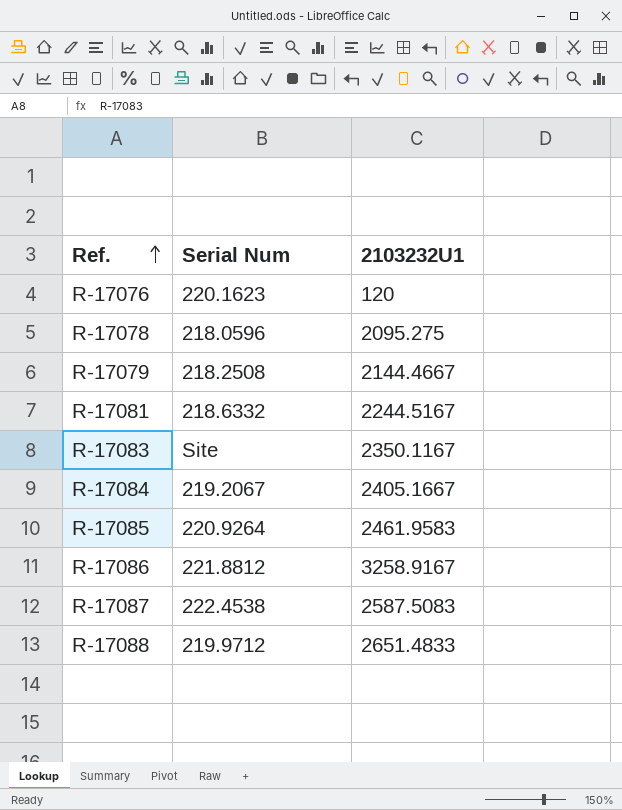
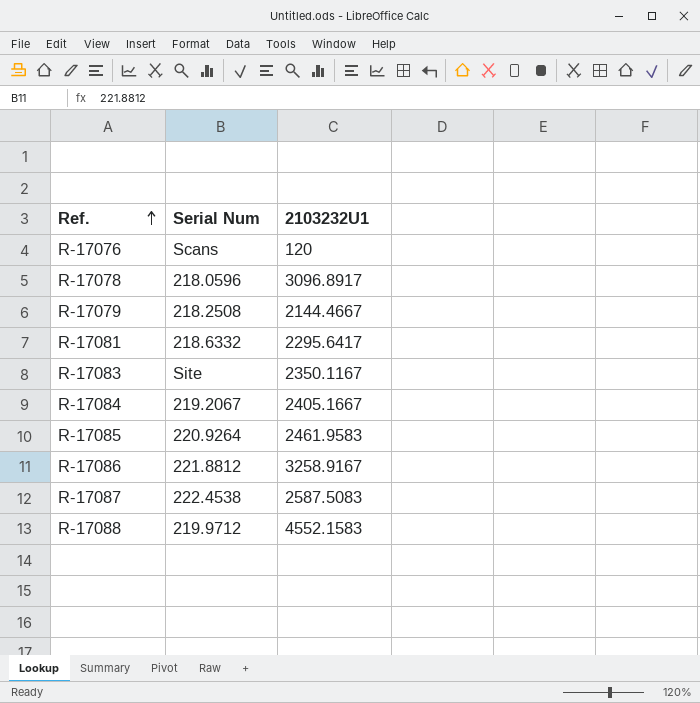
R-17076 | Serial Num: 220.1623 -> Scans
R-17078 | 2103232U1: 2095.275 -> 3096.8917
R-17081 | 2103232U1: 2244.5167 -> 2295.6417
R-17088 | 2103232U1: 2651.4833 -> 4552.1583

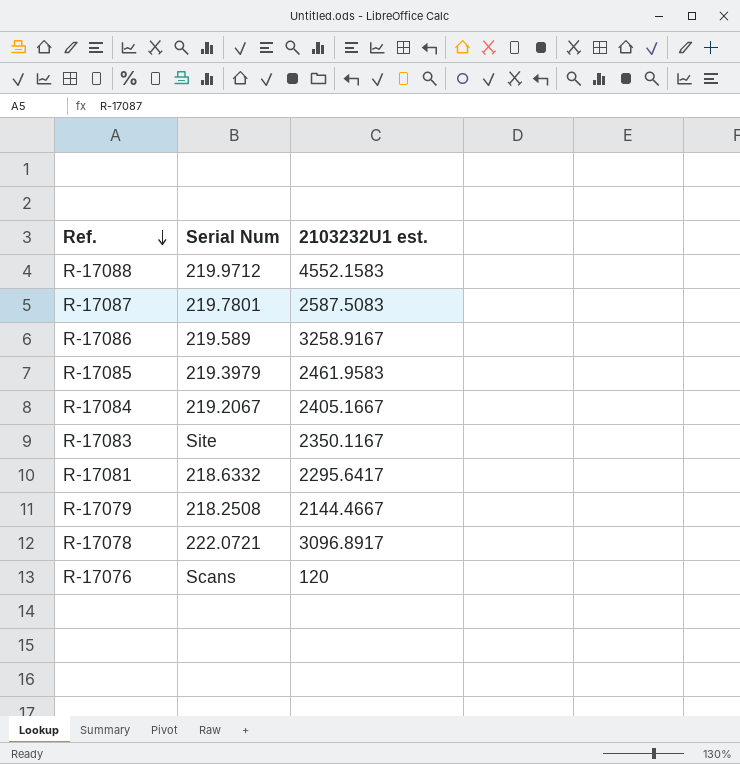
row order: Ref. ascending -> Ref. descending
column name: 2103232U1 -> 2103232U1 est.
R-17087 | Serial Num: 222.4538 -> 219.7801
R-17086 | Serial Num: 221.8812 -> 219.589
R-17085 | Serial Num: 220.9264 -> 219.3979
R-17078 | Serial Num: 218.0596 -> 222.0721

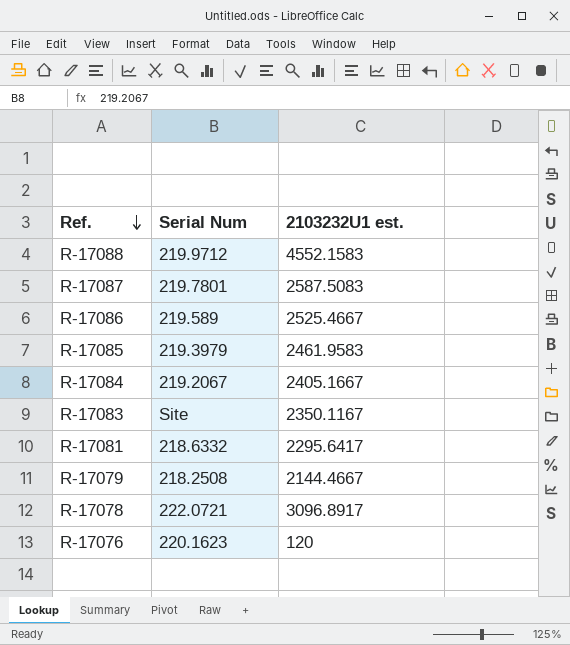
R-17086 | 2103232U1 est.: 3258.9167 -> 2525.4667
R-17076 | Serial Num: Scans -> 220.1623

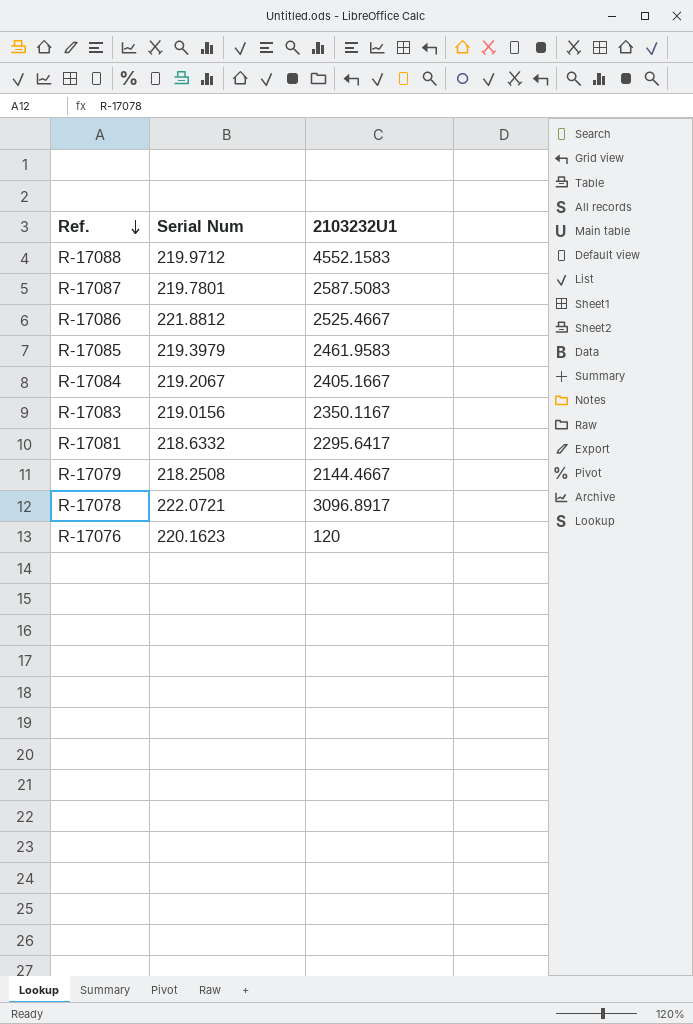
column name: 2103232U1 est. -> 2103232U1
R-17086 | Serial Num: 219.589 -> 221.8812
R-17083 | Serial Num: Site -> 219.0156

